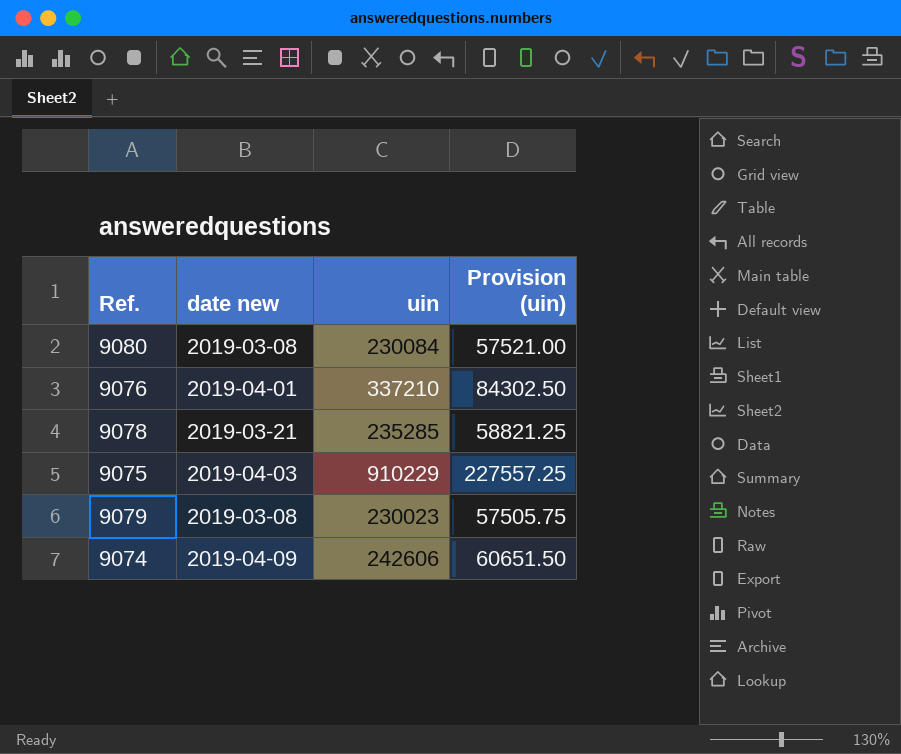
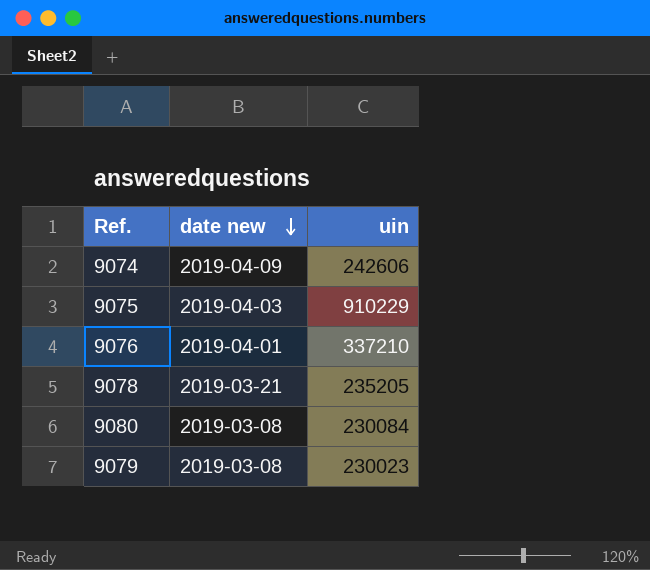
row order: none -> date new descending
column Provision (uin) | formula: [uin] * 0.25 -> none
9078 | uin: 235285 -> 235205

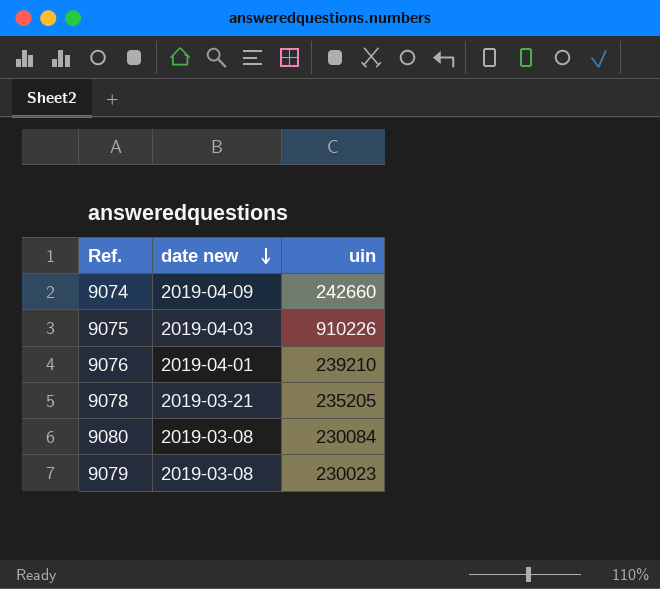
9074 | uin: 242606 -> 242660
9075 | uin: 910229 -> 910226
9076 | uin: 337210 -> 239210

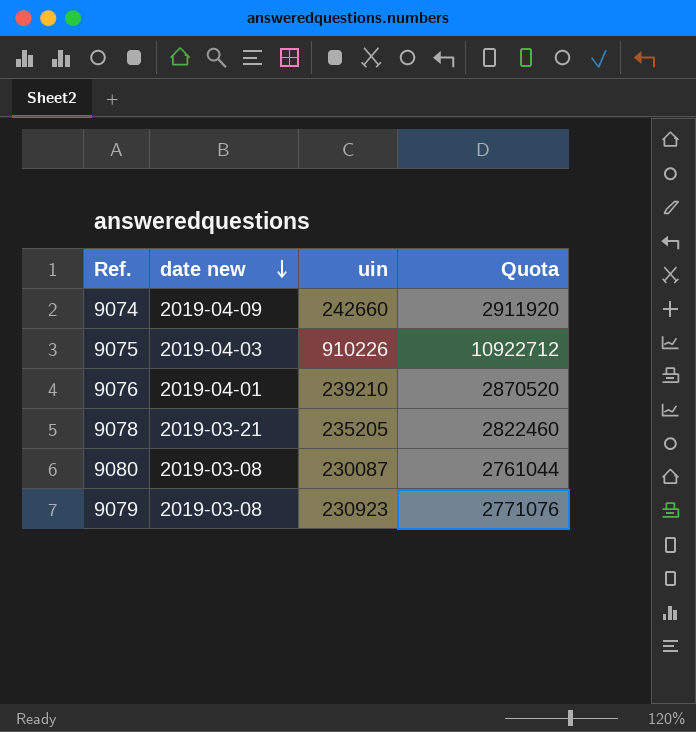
column Quota | formula: none -> [uin] * 12
9080 | uin: 230084 -> 230087
9079 | uin: 230023 -> 230923

